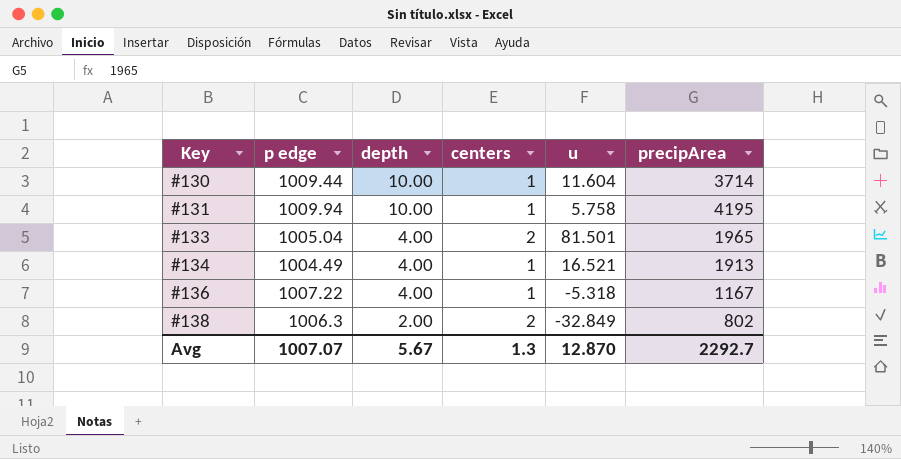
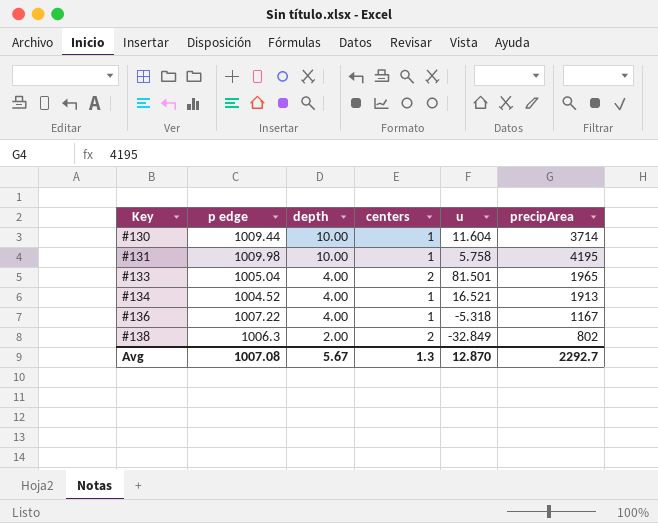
#131 | p edge: 1009.94 -> 1009.98
#134 | p edge: 1004.49 -> 1004.52
Avg | p edge: 1007.07 -> 1007.08

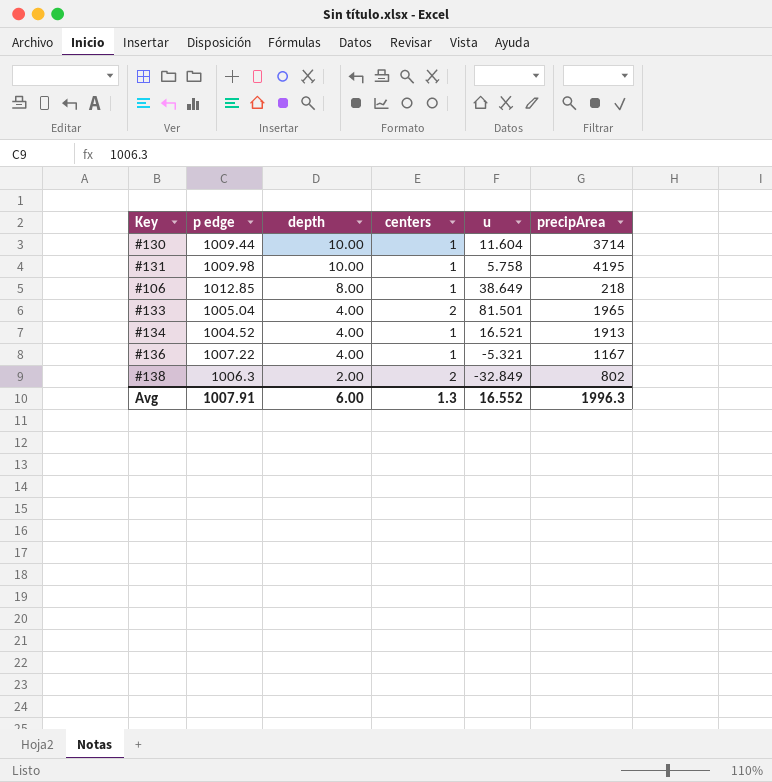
row #106: none -> 1012.85 | 8.00 | 1 | 38.649 | 218
#136 | u: -5.318 -> -5.321
Avg | p edge: 1007.08 -> 1007.91
Avg | depth: 5.67 -> 6.00
Avg | u: 12.870 -> 16.552
Avg | precipArea: 2292.7 -> 1996.3

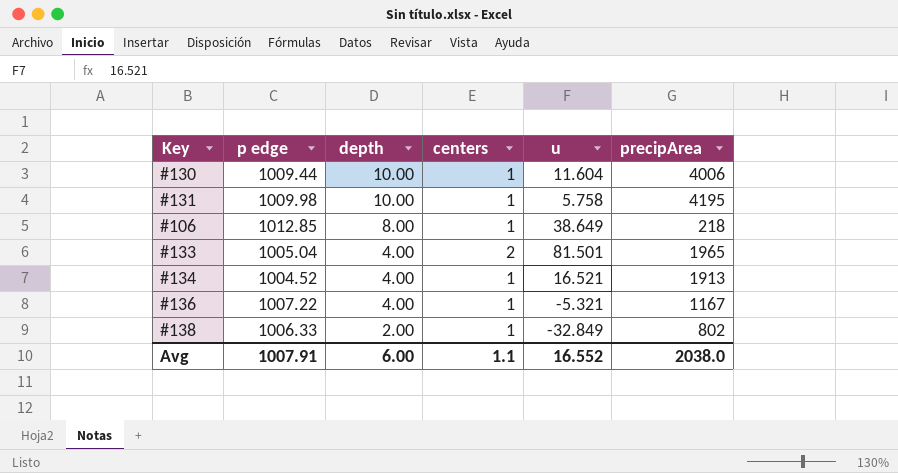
#130 | precipArea: 3714 -> 4006
#138 | p edge: 1006.3 -> 1006.33
#138 | centers: 2 -> 1
Avg | centers: 1.3 -> 1.1
Avg | precipArea: 1996.3 -> 2038.0

